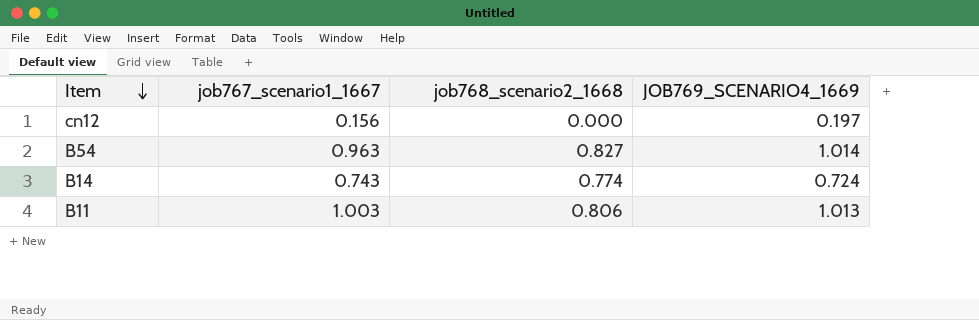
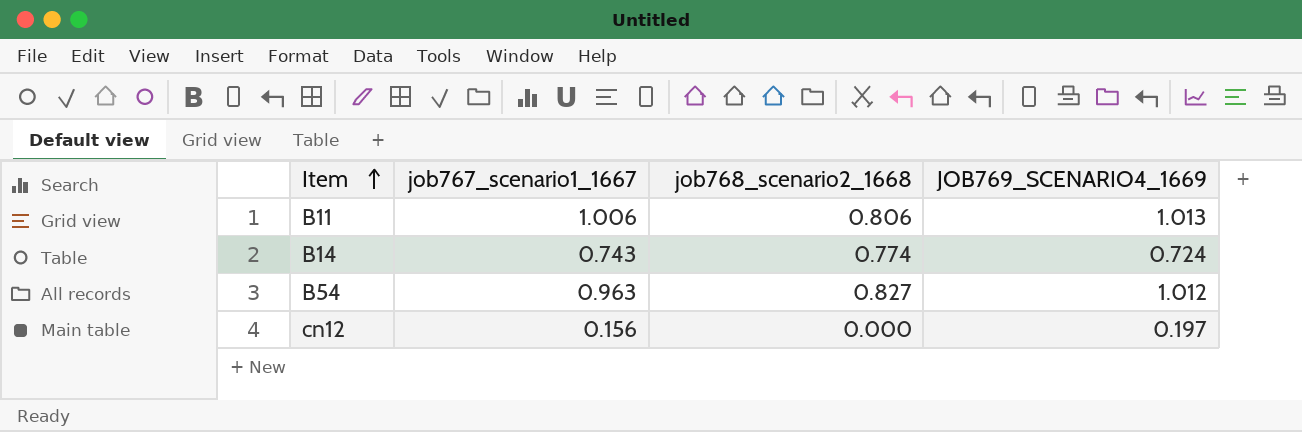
row order: Item descending -> Item ascending
B11 | job767_scenario1_1667: 1.003 -> 1.006
B54 | JOB769_SCENARIO4_1669: 1.014 -> 1.012

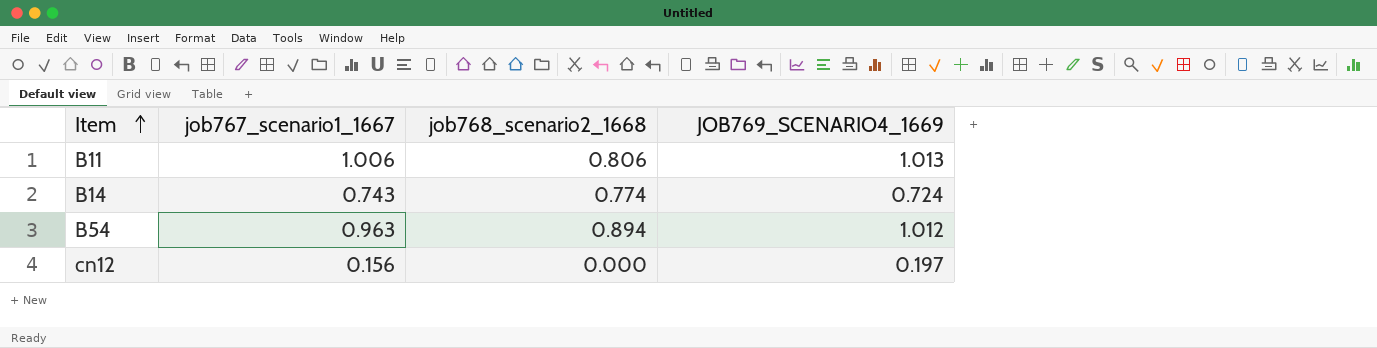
B54 | job768_scenario2_1668: 0.827 -> 0.894

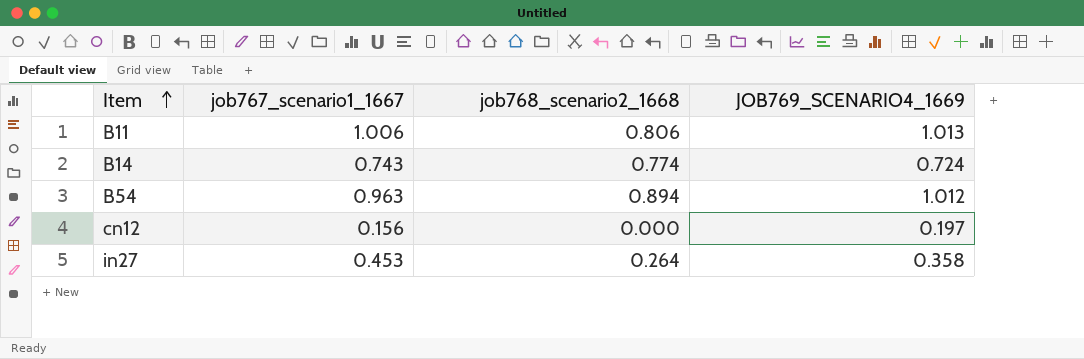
row in27: none -> 0.453 | 0.264 | 0.358

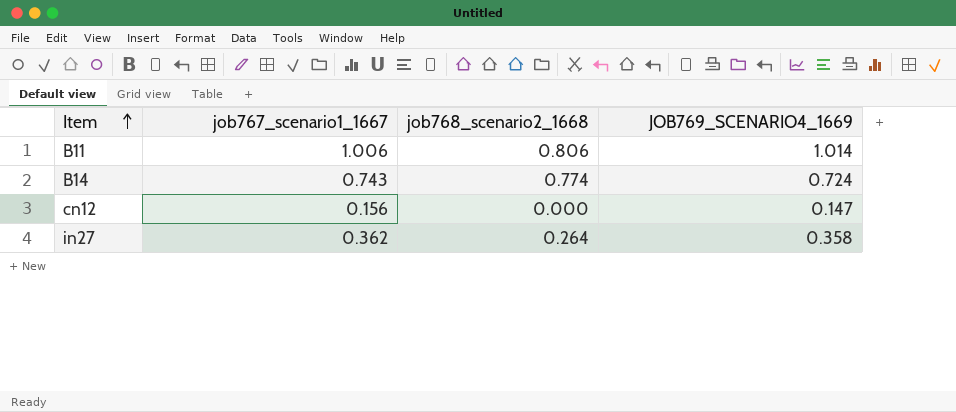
row B54: 0.963 | 0.894 | 1.012 -> none
B11 | JOB769_SCENARIO4_1669: 1.013 -> 1.014
cn12 | JOB769_SCENARIO4_1669: 0.197 -> 0.147
in27 | job767_scenario1_1667: 0.453 -> 0.362

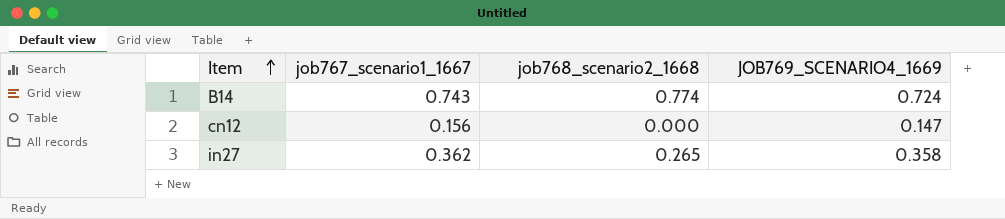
row B11: 1.006 | 0.806 | 1.014 -> none
in27 | job768_scenario2_1668: 0.264 -> 0.265

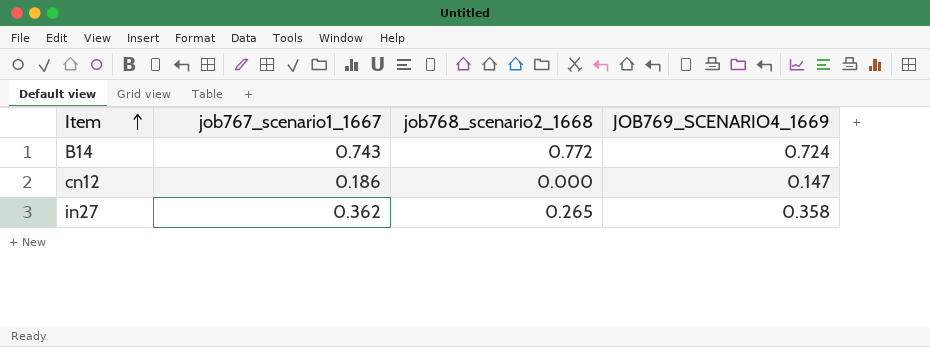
B14 | job768_scenario2_1668: 0.774 -> 0.772
cn12 | job767_scenario1_1667: 0.156 -> 0.186

